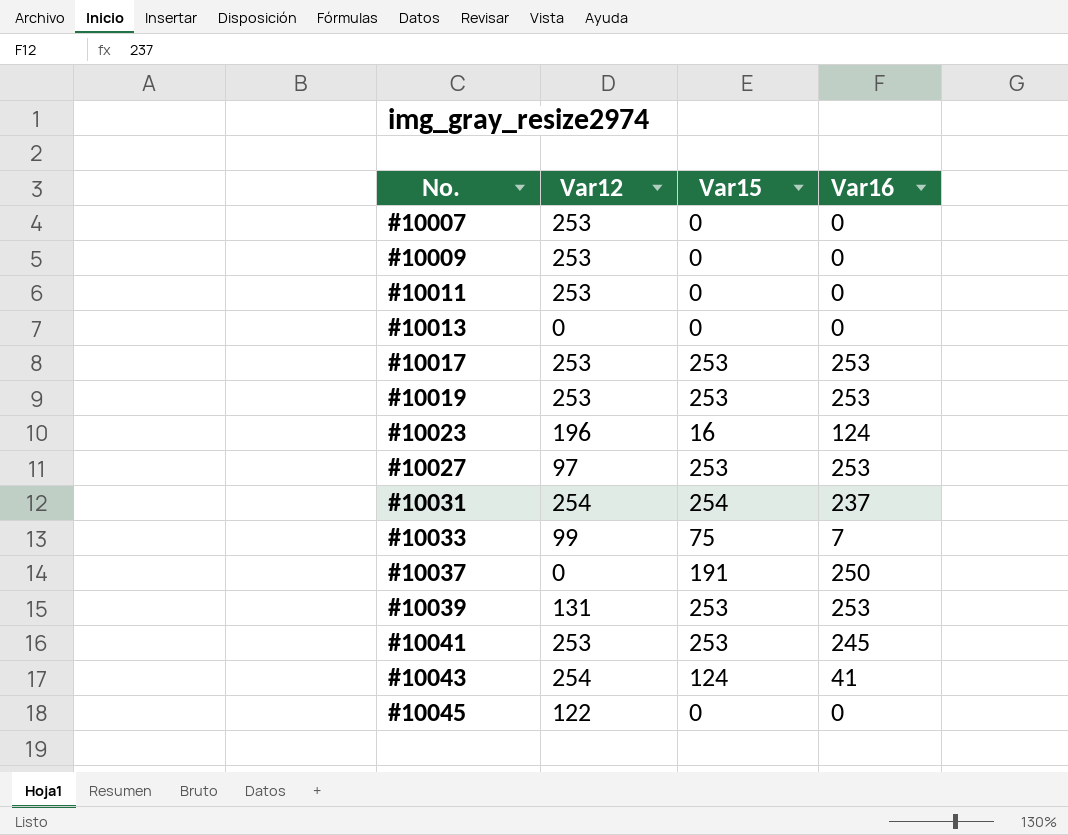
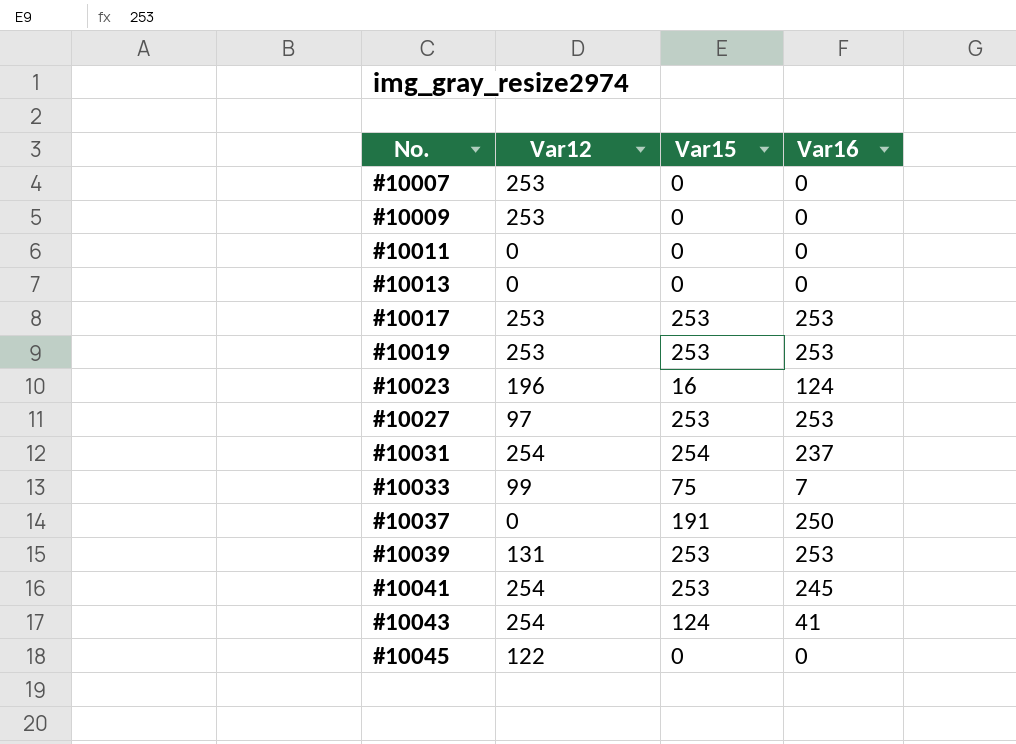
#10011 | Var12: 253 -> 0
#10041 | Var12: 253 -> 254

